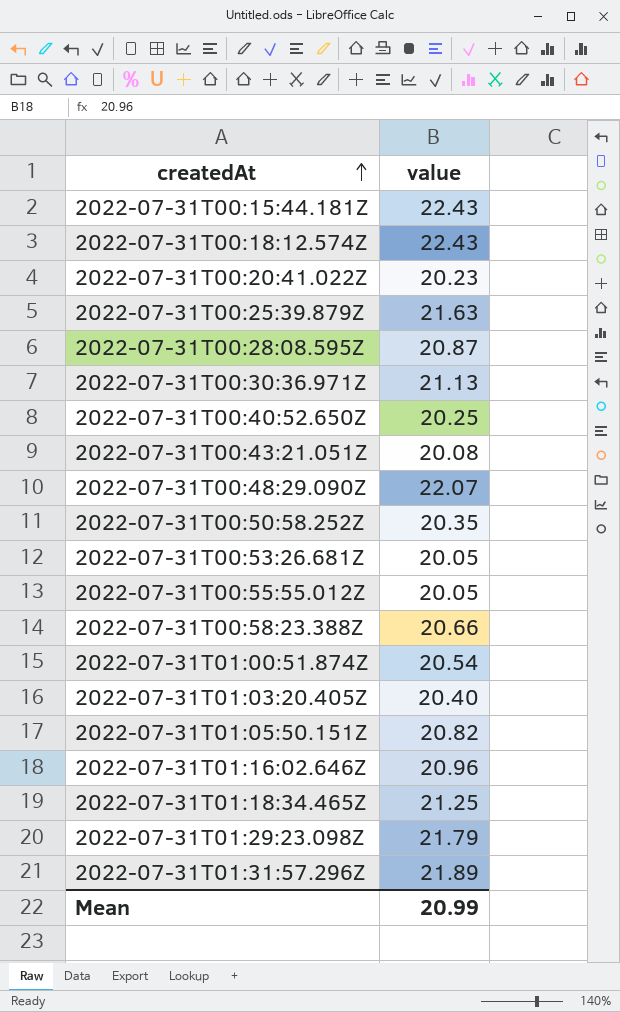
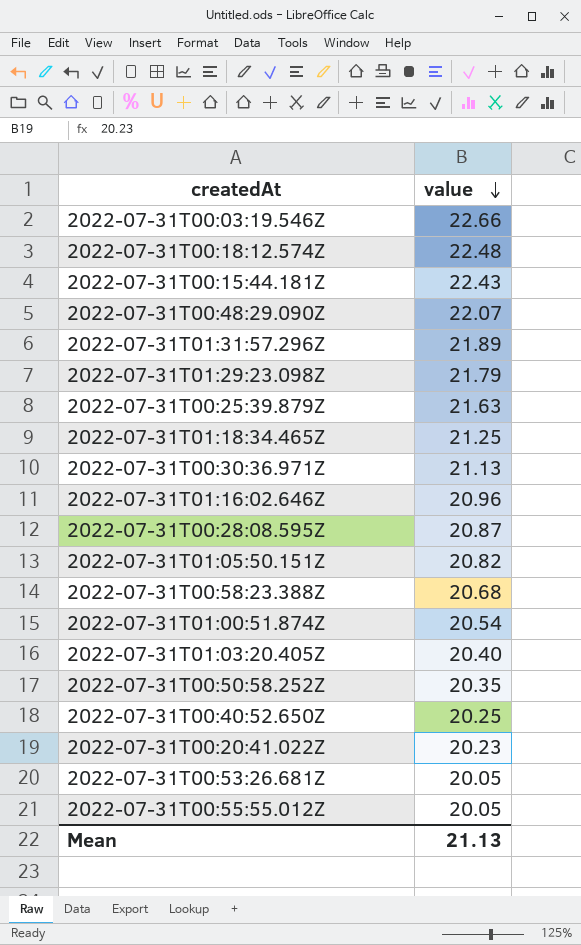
row order: createdAt ascending -> value descending
row 2022-07-31T00:43:21.051Z: 20.08 -> none
row 2022-07-31T00:03:19.546Z: none -> 22.66
2022-07-31T00:18:12.574Z | value: 22.43 -> 22.48
2022-07-31T00:58:23.388Z | value: 20.66 -> 20.68
Mean | value: 20.99 -> 21.13

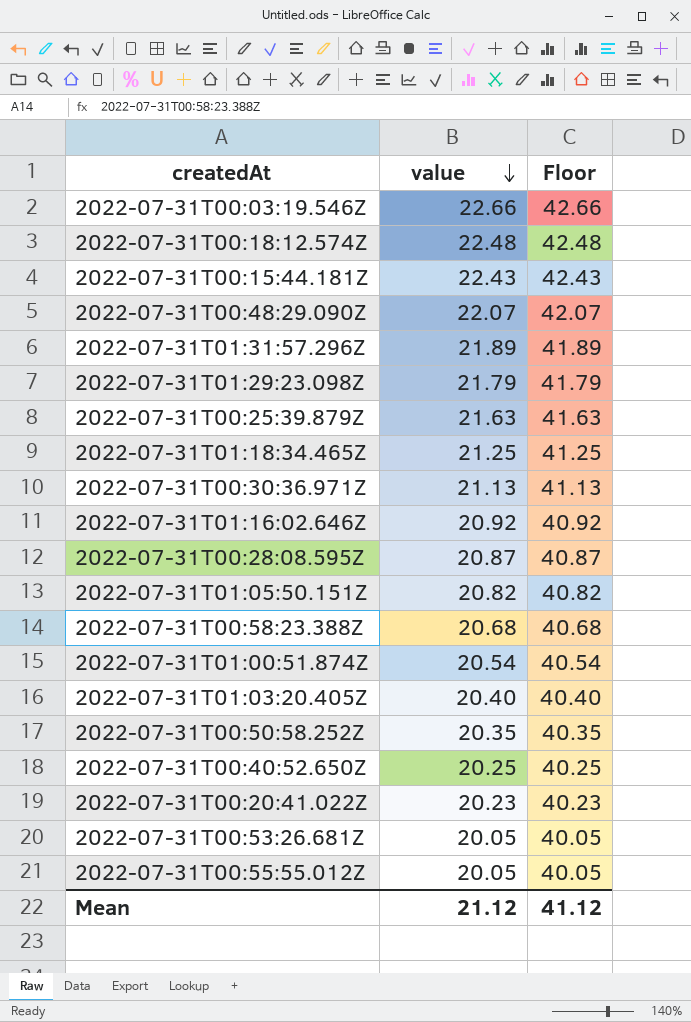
column Floor | formula: none -> [value] + 20
2022-07-31T01:16:02.646Z | value: 20.96 -> 20.92
Mean | value: 21.13 -> 21.12

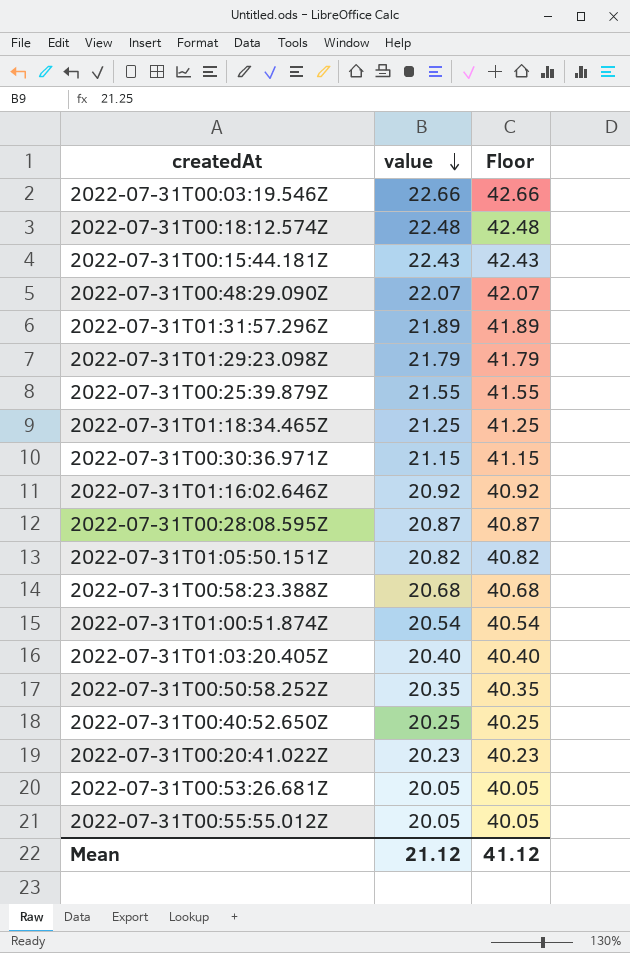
2022-07-31T00:25:39.879Z | value: 21.63 -> 21.55
2022-07-31T00:25:39.879Z | Floor: 41.63 -> 41.55
2022-07-31T00:30:36.971Z | value: 21.13 -> 21.15
2022-07-31T00:30:36.971Z | Floor: 41.13 -> 41.15

